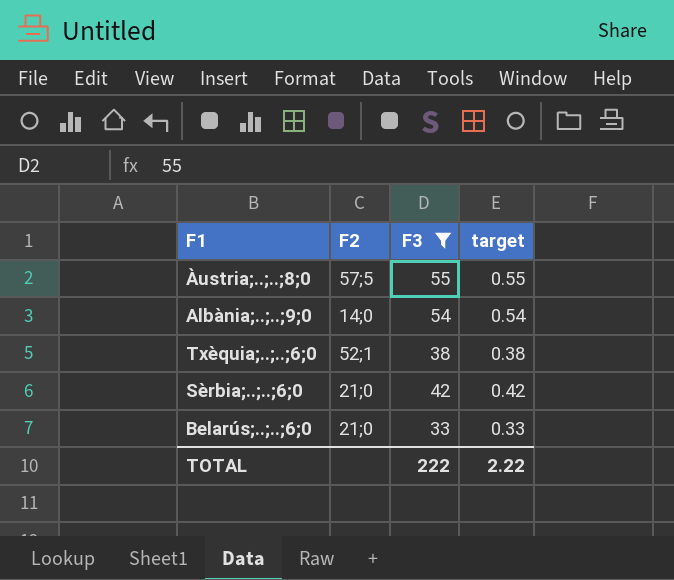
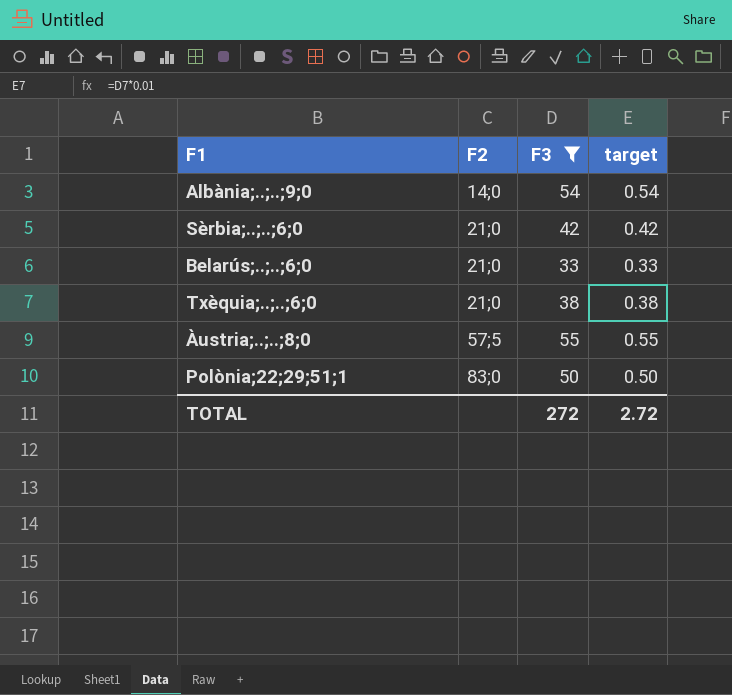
row order: none -> F2 ascending
Txèquia;..;..;6;0 | F2: 52;1 -> 21;0
row Polònia;22;29;51;1: none -> 83;0 | 50 | 0.50
TOTAL | F3: 222 -> 272
TOTAL | target: 2.22 -> 2.72

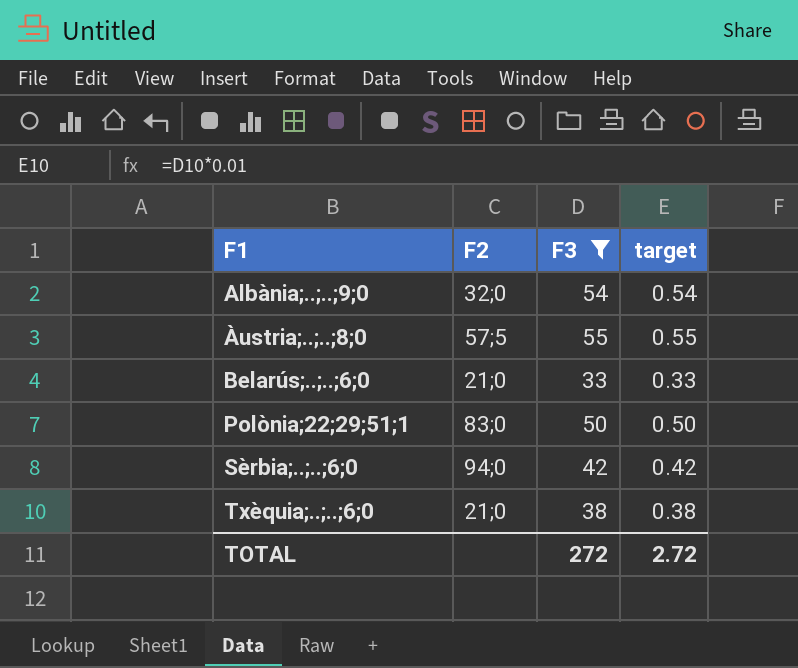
row order: F2 ascending -> F1 ascending
Albània;..;..;9;0 | F2: 14;0 -> 32;0
Sèrbia;..;..;6;0 | F2: 21;0 -> 94;0

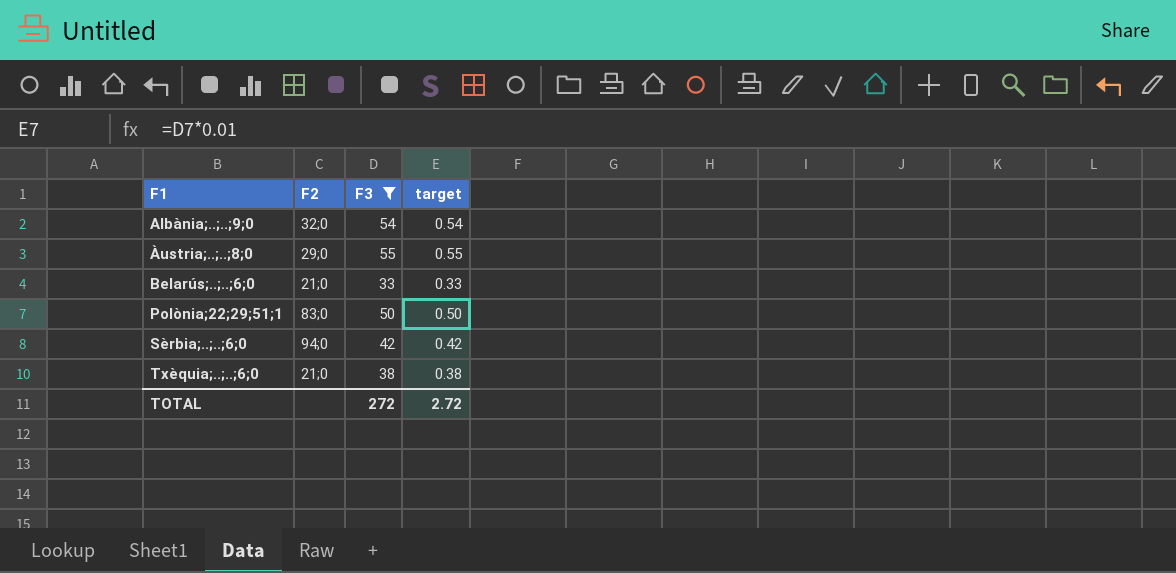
Àustria;..;..;8;0 | F2: 57;5 -> 29;0

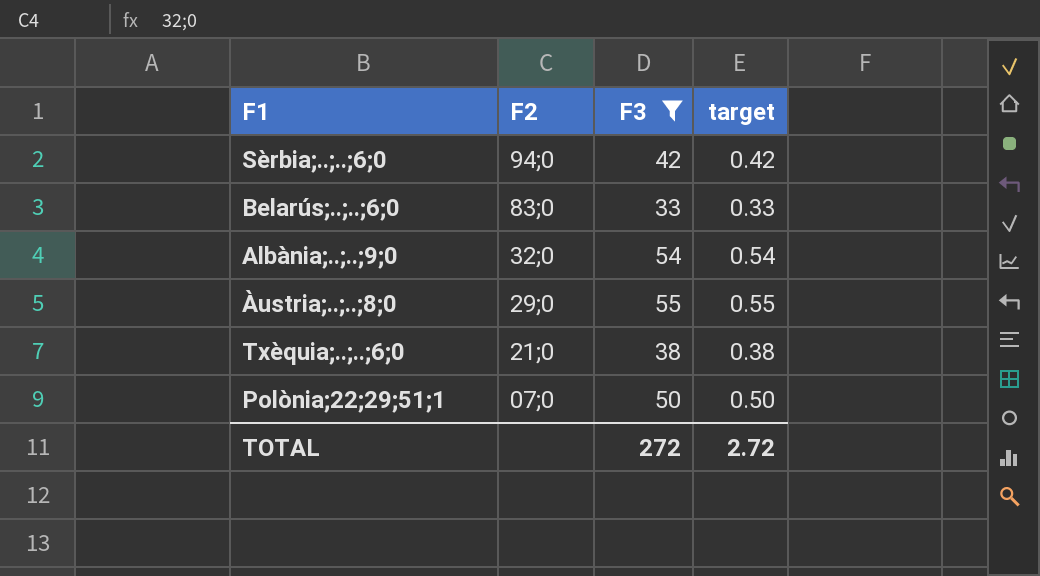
row order: F1 ascending -> F2 descending
Belarús;..;..;6;0 | F2: 21;0 -> 83;0
Polònia;22;29;51;1 | F2: 83;0 -> 07;0

